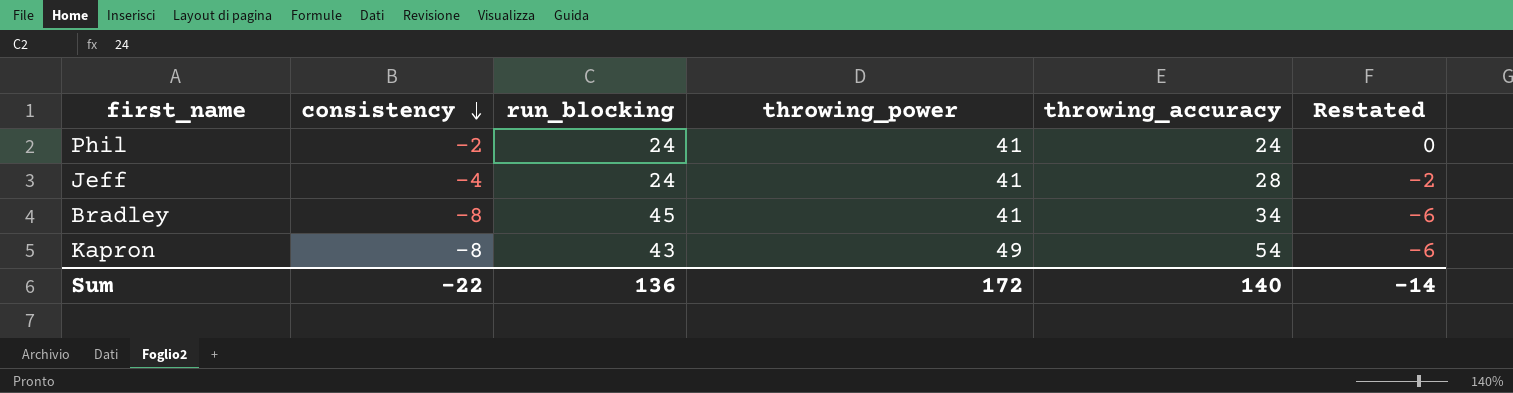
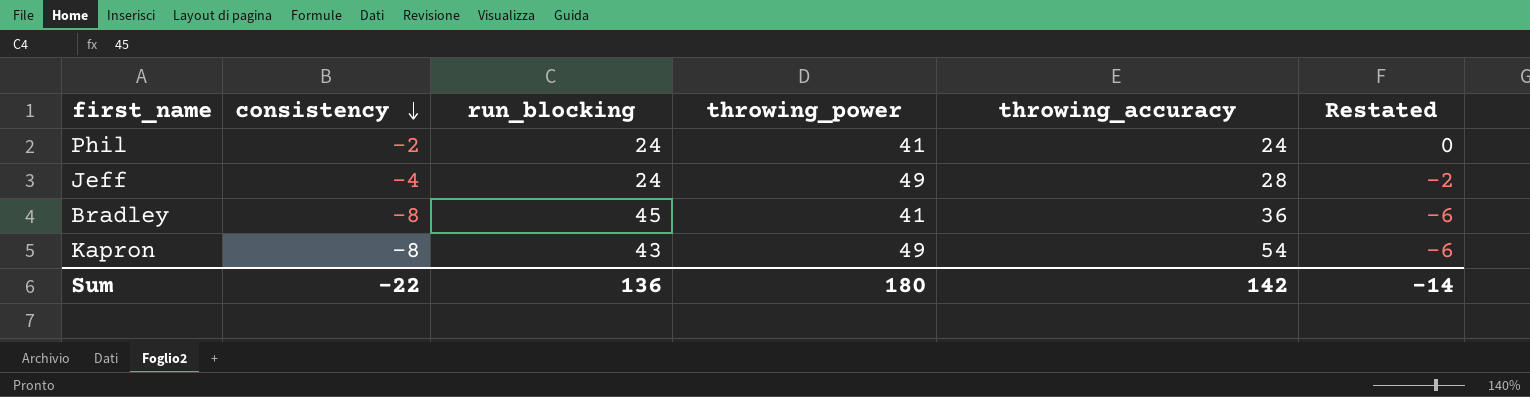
Jeff | throwing_power: 41 -> 49
Bradley | throwing_accuracy: 34 -> 36
Sum | throwing_power: 172 -> 180
Sum | throwing_accuracy: 140 -> 142

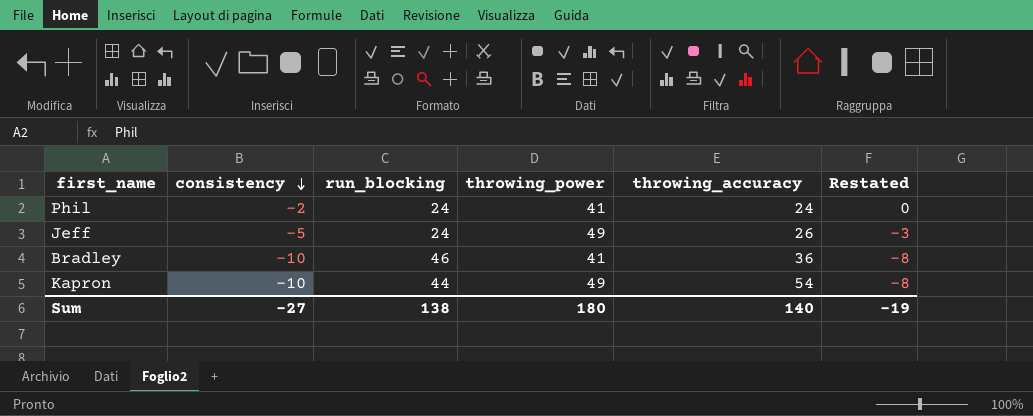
Jeff | consistency: -4 -> -5
Jeff | throwing_accuracy: 28 -> 26
Jeff | Restated: -2 -> -3
Bradley | consistency: -8 -> -10
Bradley | run_blocking: 45 -> 46
Bradley | Restated: -6 -> -8
Kapron | consistency: -8 -> -10
Kapron | run_blocking: 43 -> 44
Kapron | Restated: -6 -> -8
Sum | consistency: -22 -> -27
Sum | run_blocking: 136 -> 138
Sum | throwing_accuracy: 142 -> 140
Sum | Restated: -14 -> -19

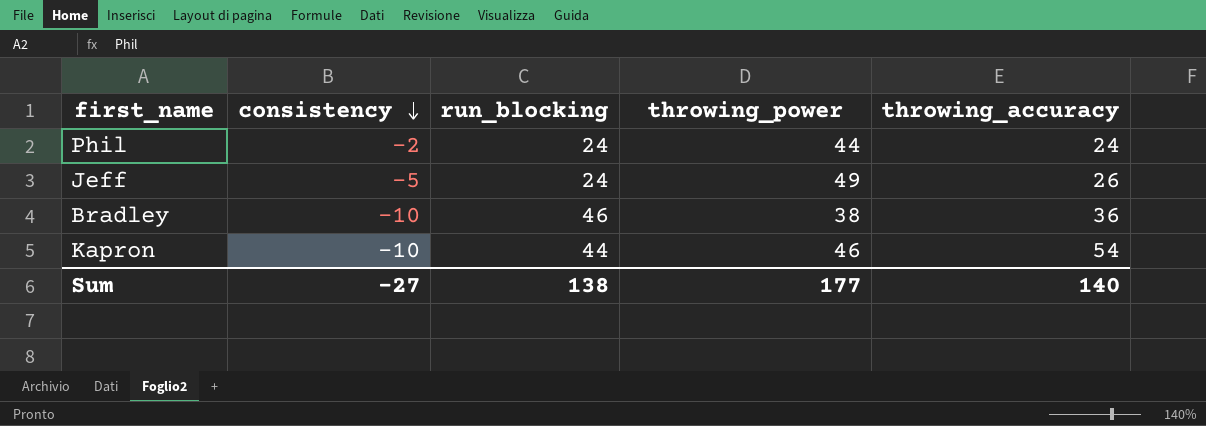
column Restated | formula: [consistency] + 2 -> none
Phil | throwing_power: 41 -> 44
Bradley | throwing_power: 41 -> 38
Kapron | throwing_power: 49 -> 46
Sum | throwing_power: 180 -> 177

